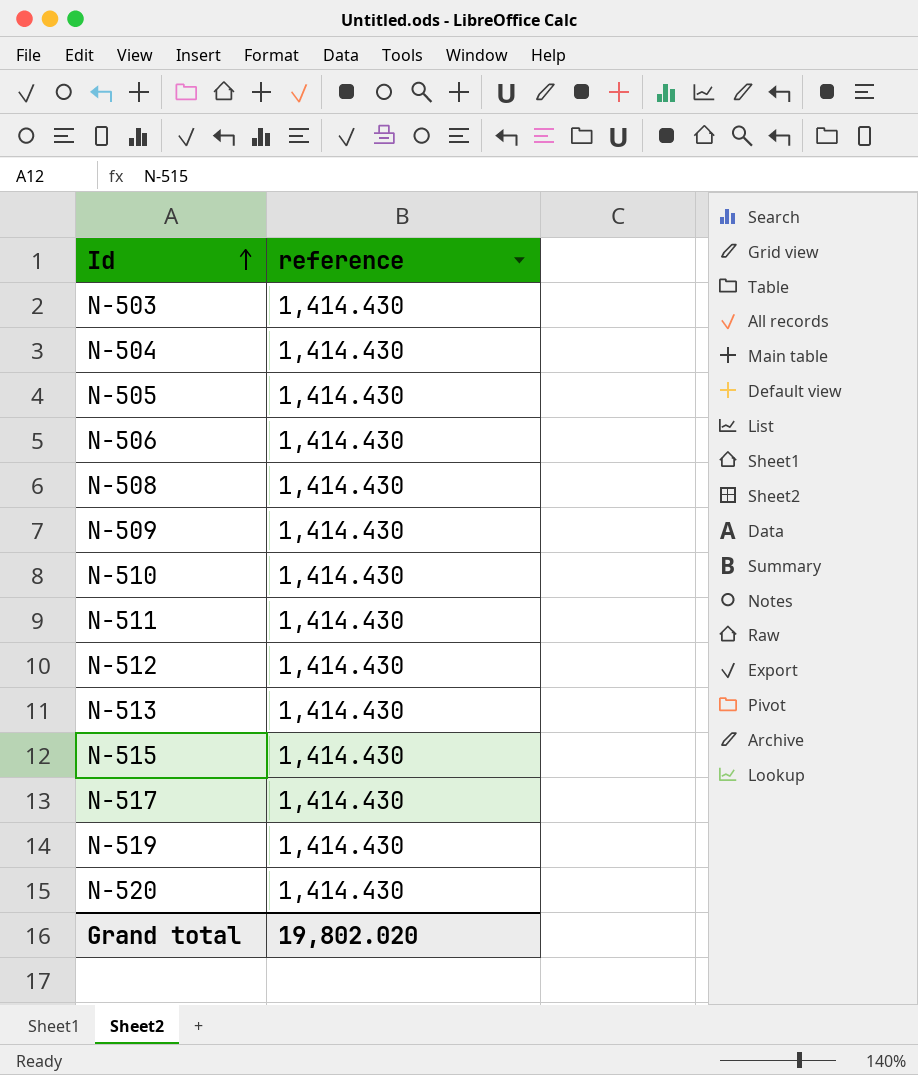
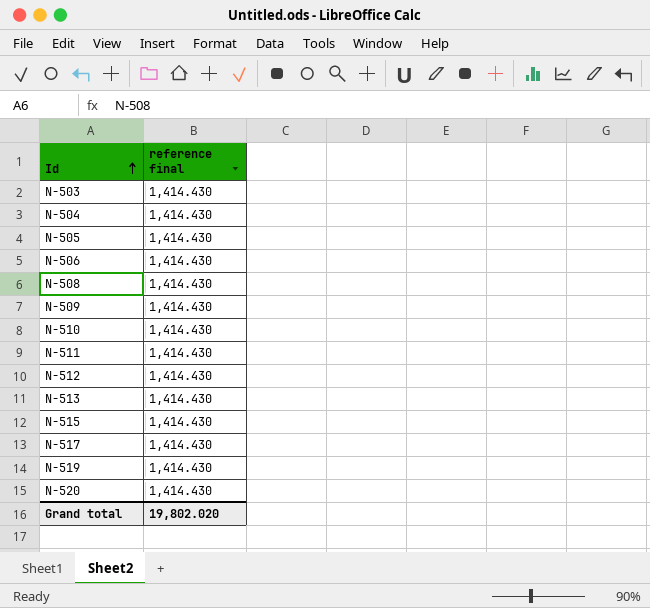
column name: reference -> reference final

